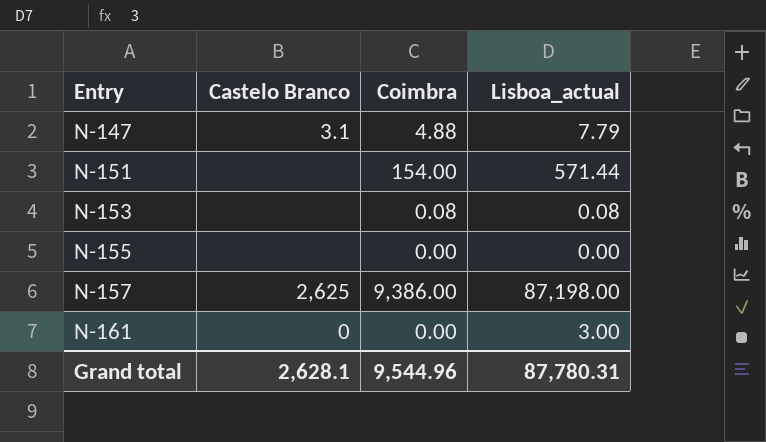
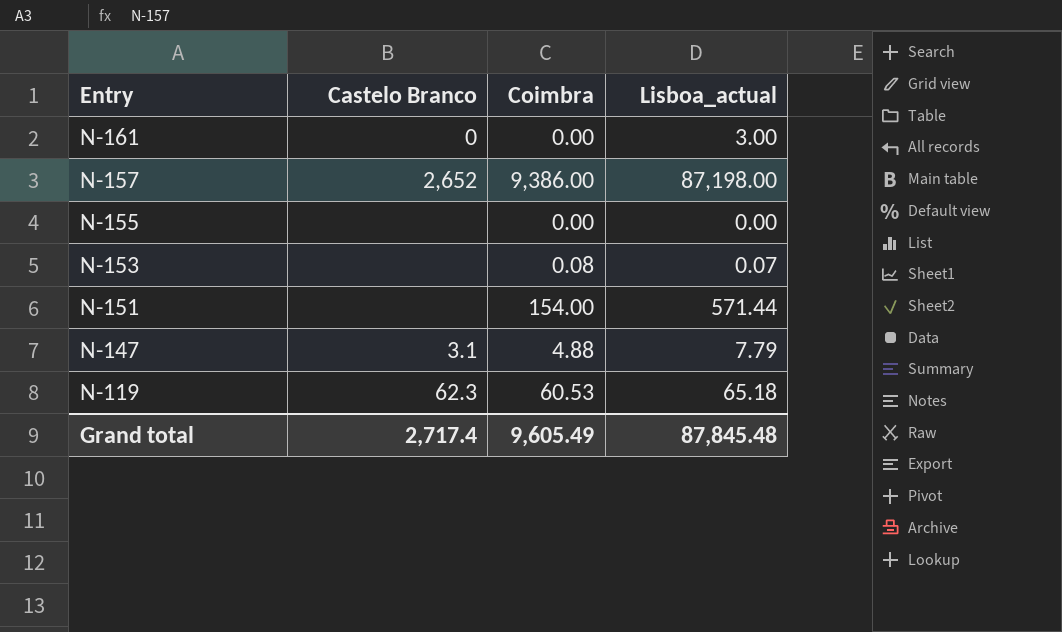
row order: Entry ascending -> Entry descending
N-157 | Castelo Branco: 2,625 -> 2,652
N-153 | Lisboa_actual: 0.08 -> 0.07
row N-119: none -> 62.3 | 60.53 | 65.18
Grand total | Castelo Branco: 2,628.1 -> 2,717.4
Grand total | Coimbra: 9,544.96 -> 9,605.49
Grand total | Lisboa_actual: 87,780.31 -> 87,845.48

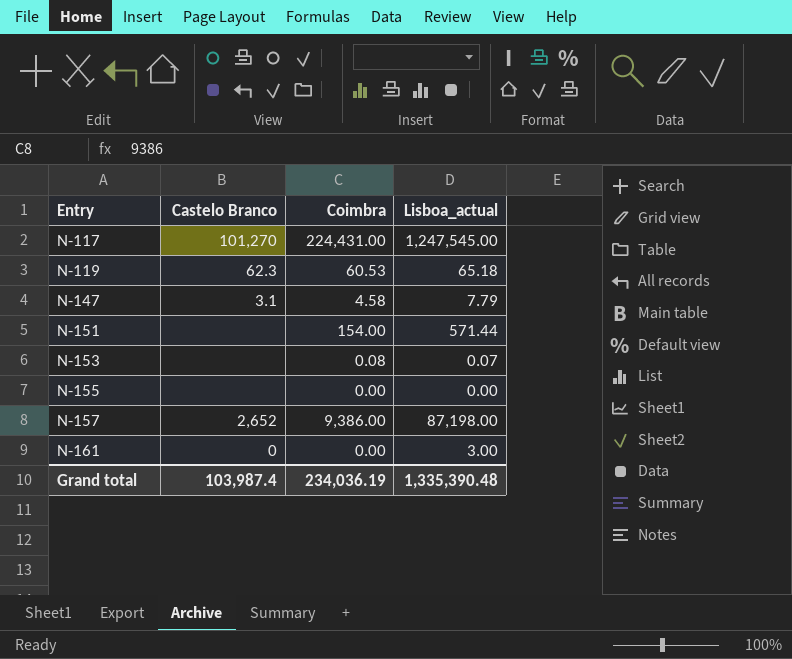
row order: Entry descending -> Entry ascending
row N-117: none -> 101,270 | 224,431.00 | 1,247,545.00
N-147 | Coimbra: 4.88 -> 4.58
Grand total | Castelo Branco: 2,717.4 -> 103,987.4
Grand total | Coimbra: 9,605.49 -> 234,036.19
Grand total | Lisboa_actual: 87,845.48 -> 1,335,390.48

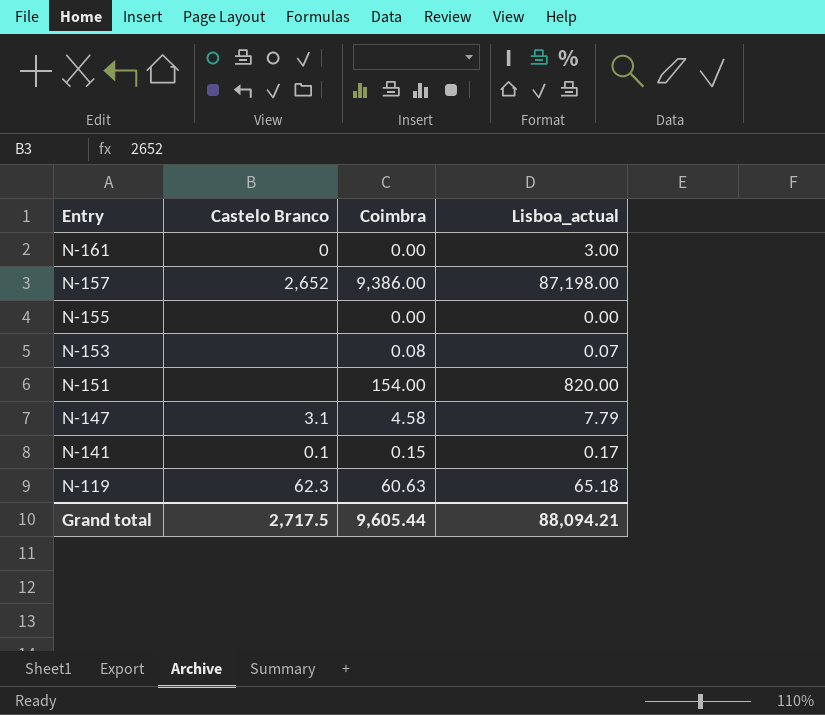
row order: Entry ascending -> Entry descending
row N-117: 101,270 | 224,431.00 | 1,247,545.00 -> none
N-151 | Lisboa_actual: 571.44 -> 820.00
row N-141: none -> 0.1 | 0.15 | 0.17
N-119 | Coimbra: 60.53 -> 60.63
Grand total | Castelo Branco: 103,987.4 -> 2,717.5
Grand total | Coimbra: 234,036.19 -> 9,605.44
Grand total | Lisboa_actual: 1,335,390.48 -> 88,094.21

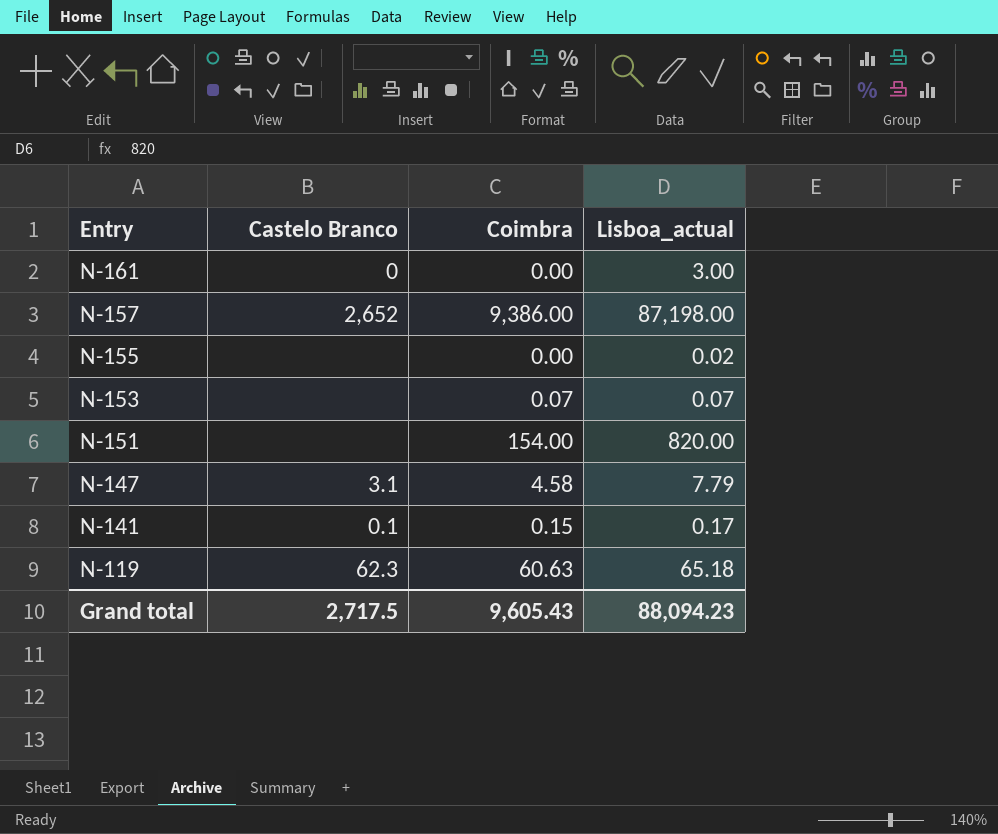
N-155 | Lisboa_actual: 0.00 -> 0.02
N-153 | Coimbra: 0.08 -> 0.07
Grand total | Coimbra: 9,605.44 -> 9,605.43
Grand total | Lisboa_actual: 88,094.21 -> 88,094.23

